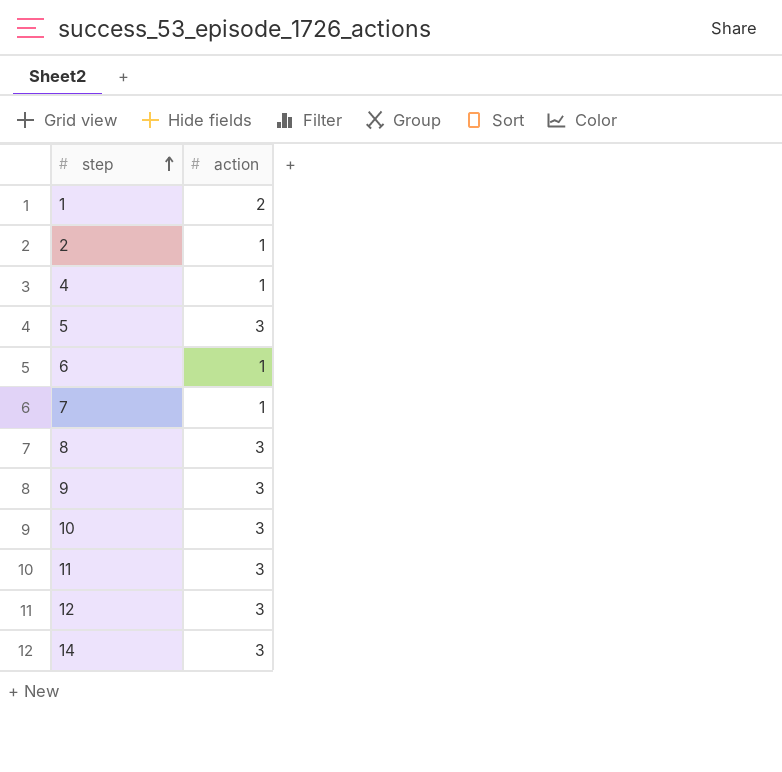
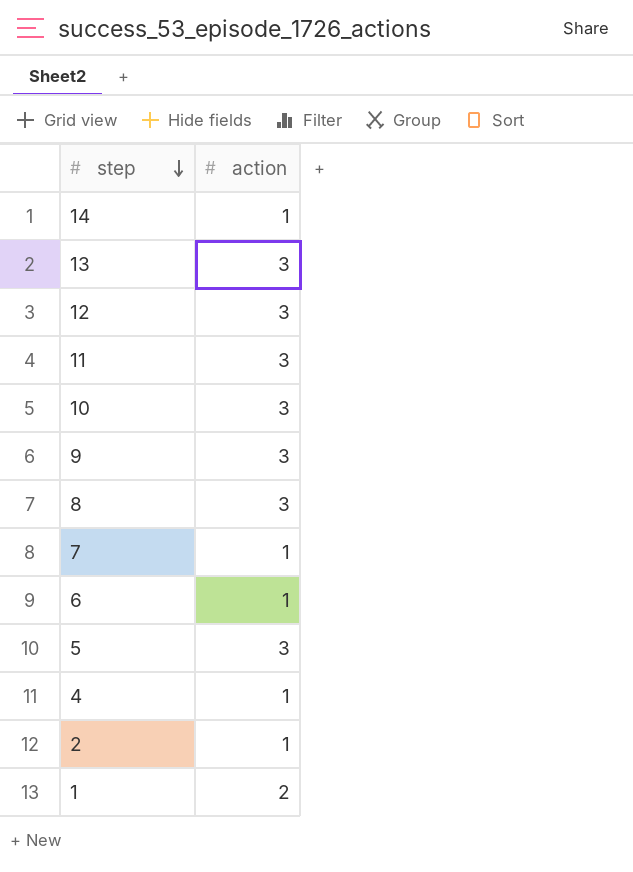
row order: step ascending -> step descending
14 | action: 3 -> 1
row 13: none -> 3

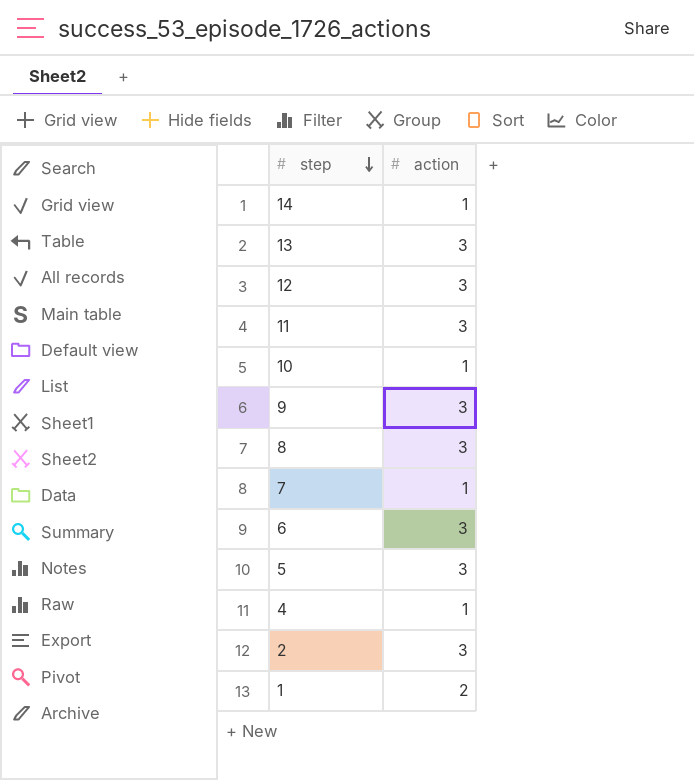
10 | action: 3 -> 1
6 | action: 1 -> 3
2 | action: 1 -> 3

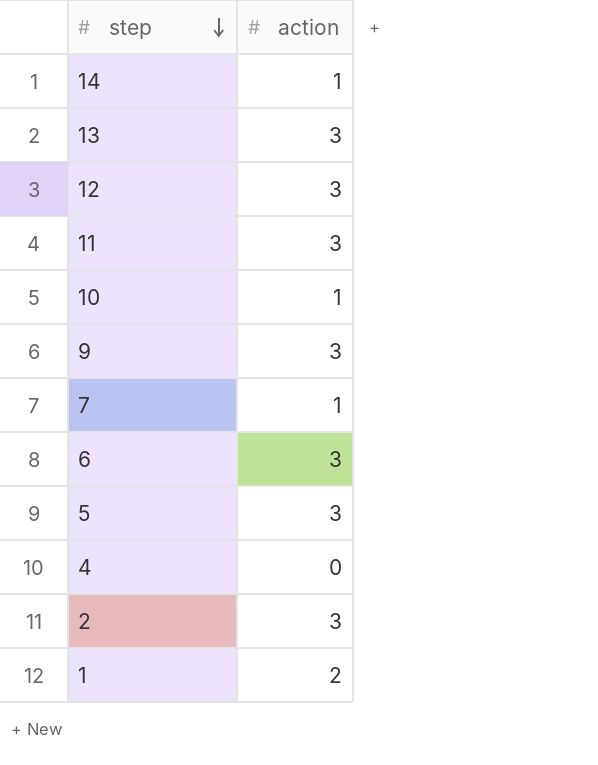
row 8: 3 -> none
4 | action: 1 -> 0

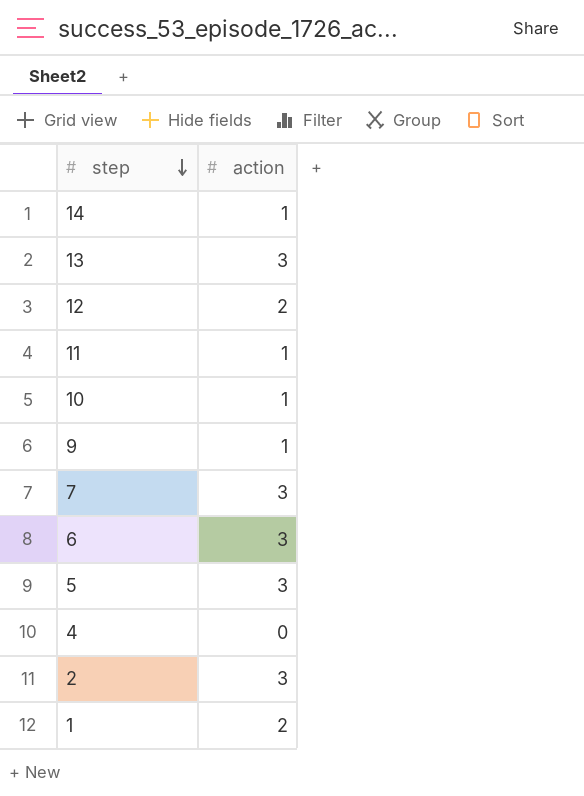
12 | action: 3 -> 2
11 | action: 3 -> 1
9 | action: 3 -> 1
7 | action: 1 -> 3

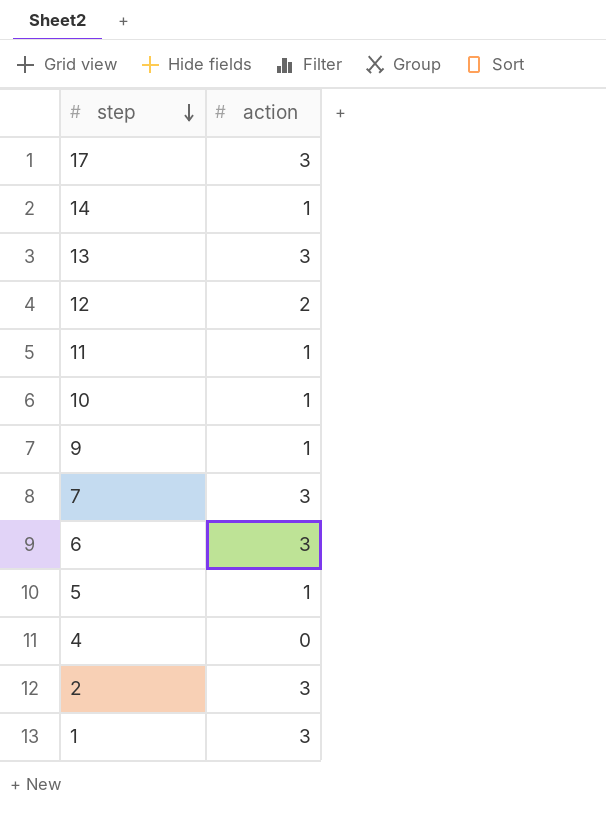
row 17: none -> 3
5 | action: 3 -> 1
1 | action: 2 -> 3

